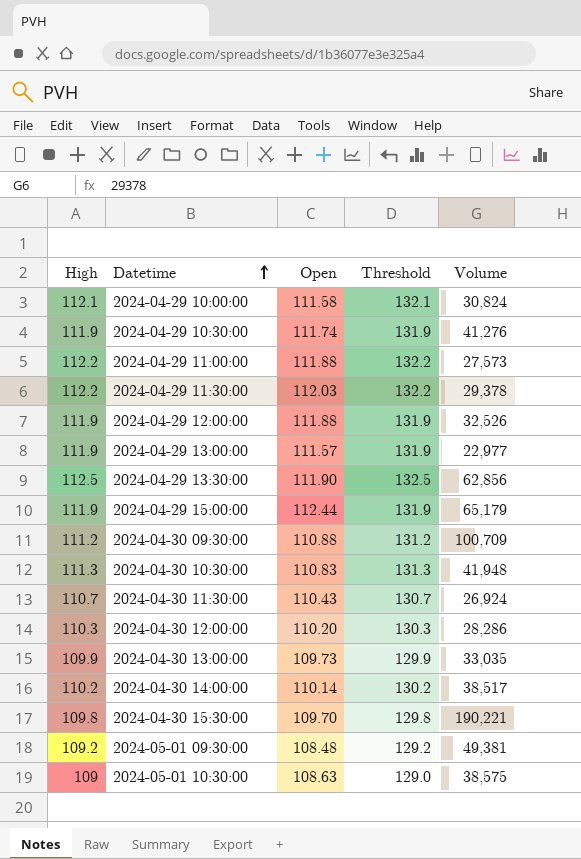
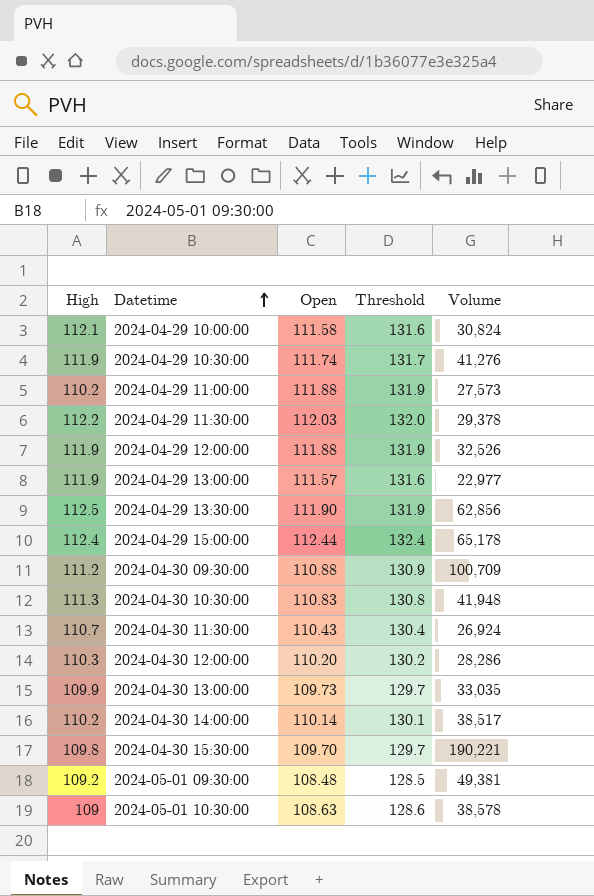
column Threshold | formula: [High] + 20 -> [Open] + 20
2024-04-29 11:00:00 | High: 112.2 -> 110.2
2024-04-29 15:00:00 | High: 111.9 -> 112.4
2024-04-29 15:00:00 | Volume: 65,179 -> 65,178
2024-05-01 10:30:00 | Volume: 38,575 -> 38,578

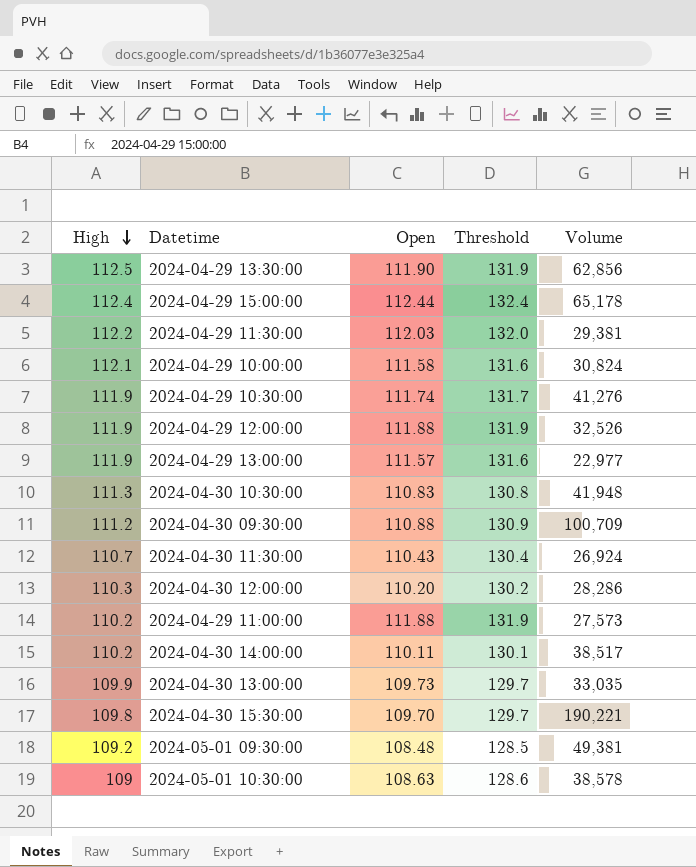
row order: Datetime ascending -> High descending
2024-04-29 11:30:00 | Volume: 29,378 -> 29,381
2024-04-30 14:00:00 | Open: 110.14 -> 110.11

